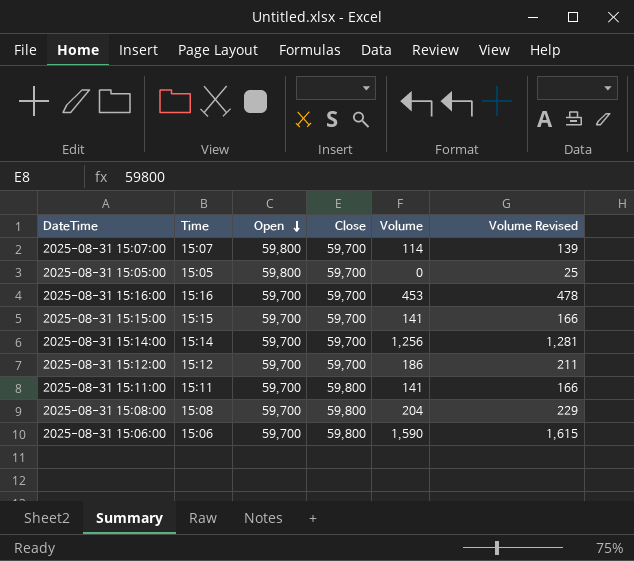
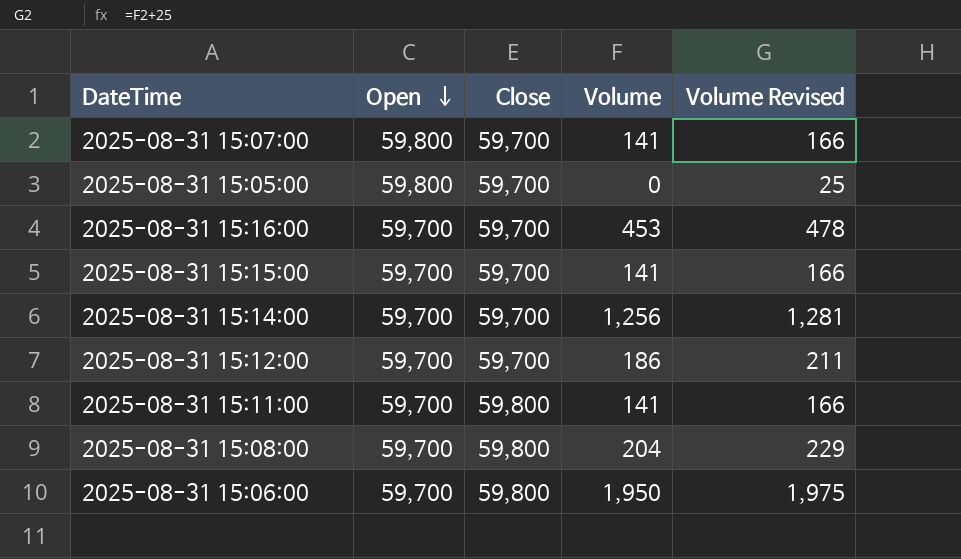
column Time | position: 2 -> none
2025-08-31 15:07:00 | Volume: 114 -> 141
2025-08-31 15:07:00 | Volume Revised: 139 -> 166
2025-08-31 15:06:00 | Volume: 1,590 -> 1,950
2025-08-31 15:06:00 | Volume Revised: 1,615 -> 1,975

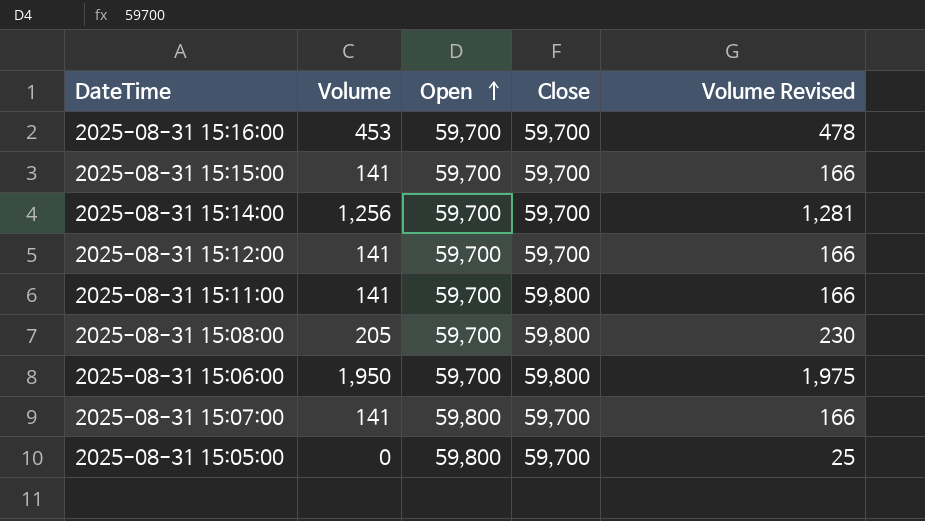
row order: Open descending -> Open ascending
column Volume | position: 4 -> 2
2025-08-31 15:12:00 | Volume: 186 -> 141
2025-08-31 15:12:00 | Volume Revised: 211 -> 166
2025-08-31 15:08:00 | Volume: 204 -> 205
2025-08-31 15:08:00 | Volume Revised: 229 -> 230

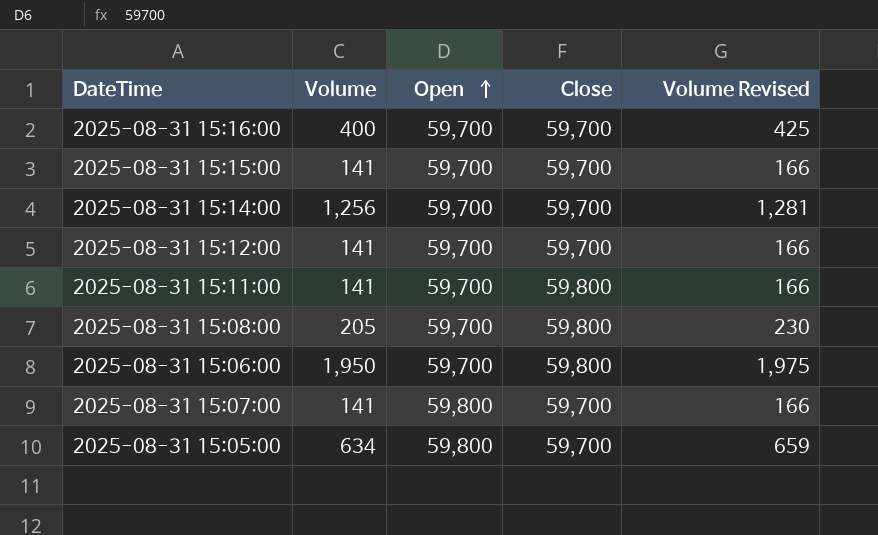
2025-08-31 15:16:00 | Volume: 453 -> 400
2025-08-31 15:16:00 | Volume Revised: 478 -> 425
2025-08-31 15:05:00 | Volume: 0 -> 634
2025-08-31 15:05:00 | Volume Revised: 25 -> 659

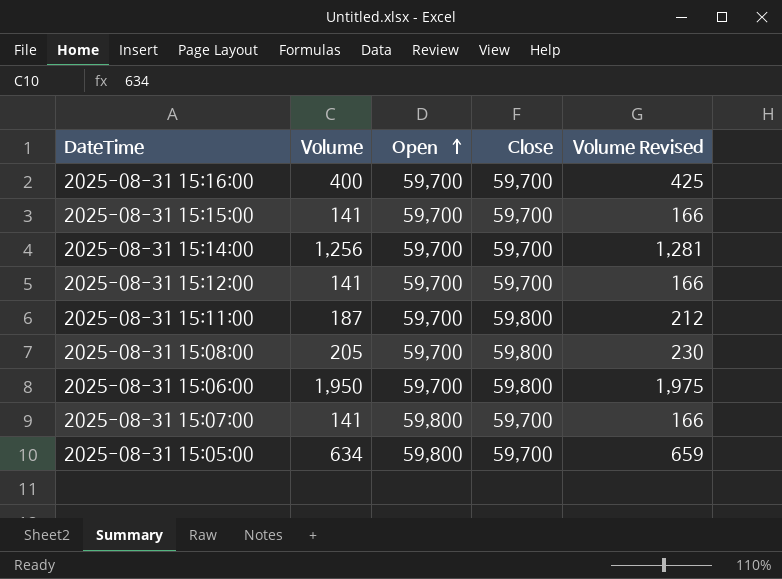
2025-08-31 15:11:00 | Volume: 141 -> 187
2025-08-31 15:11:00 | Volume Revised: 166 -> 212

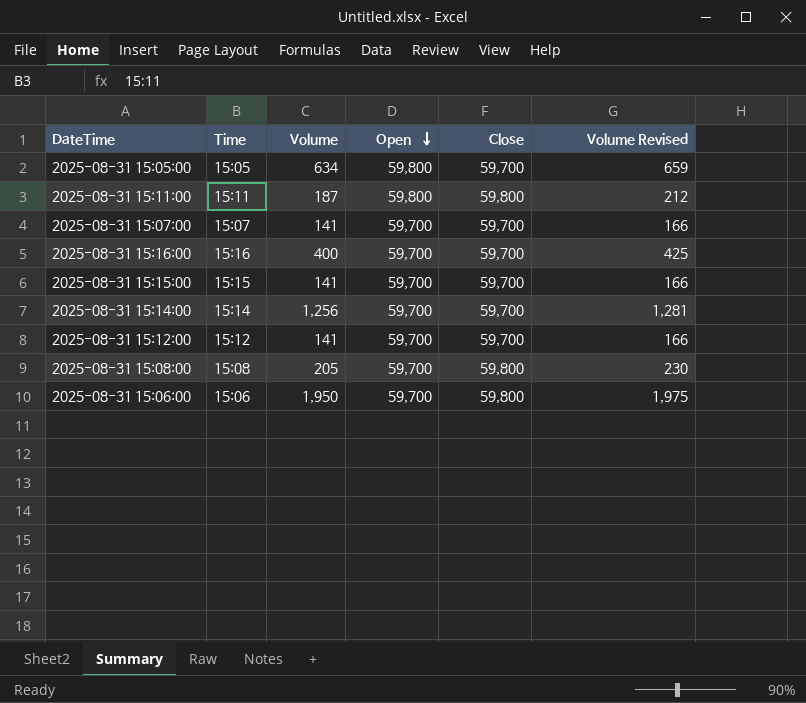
row order: Open ascending -> Open descending
column Time | position: none -> 2
2025-08-31 15:11:00 | Open: 59,700 -> 59,800
2025-08-31 15:07:00 | Open: 59,800 -> 59,700

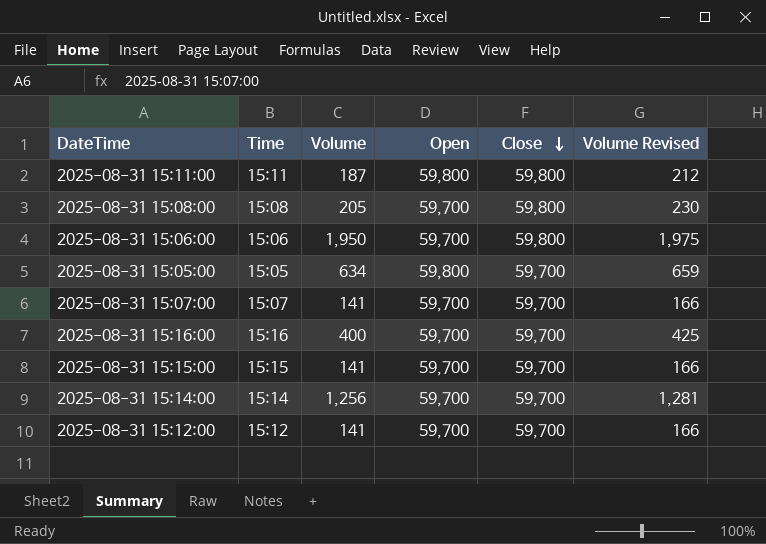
row order: Open descending -> Close descending

